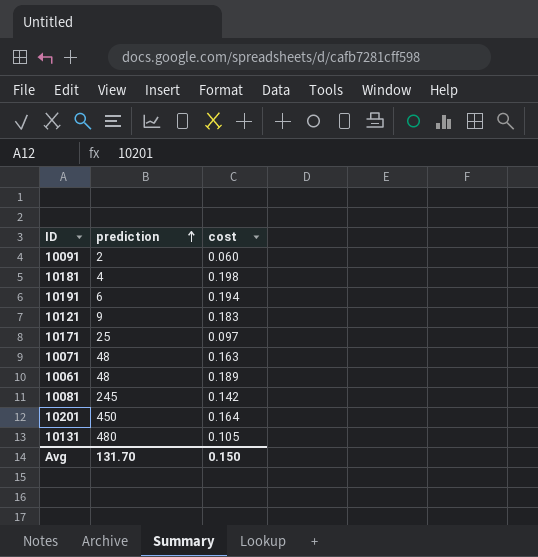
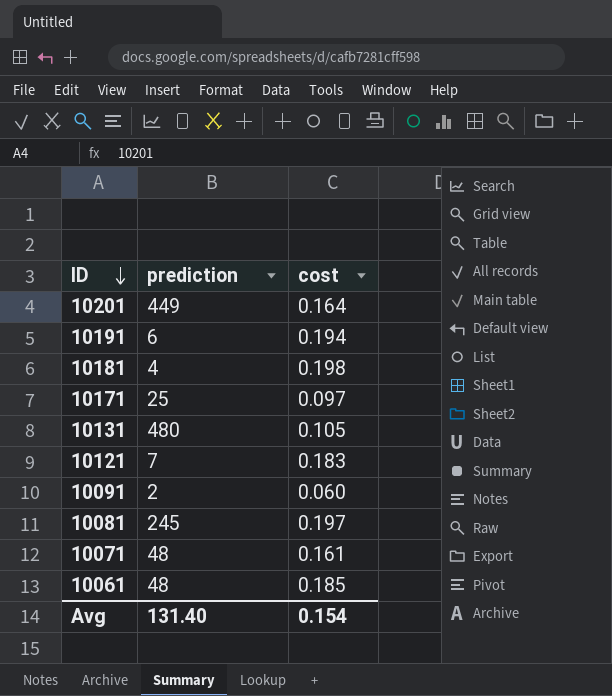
row order: prediction ascending -> ID descending
10201 | prediction: 450 -> 449
10121 | prediction: 9 -> 7
10081 | cost: 0.142 -> 0.197
10071 | cost: 0.163 -> 0.161
10061 | cost: 0.189 -> 0.185
Avg | prediction: 131.70 -> 131.40
Avg | cost: 0.150 -> 0.154

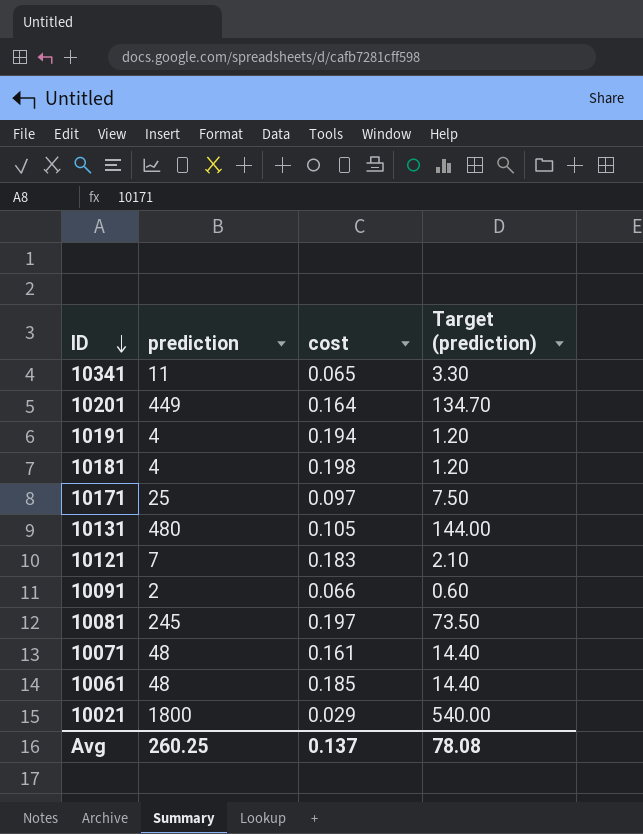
column Target (prediction) | formula: none -> [prediction] * 0.3
row 10341: none -> 11 | 0.065 | 3.30
10191 | prediction: 6 -> 4
10091 | cost: 0.060 -> 0.066
row 10021: none -> 1800 | 0.029 | 540.00
Avg | prediction: 131.40 -> 260.25
Avg | cost: 0.154 -> 0.137

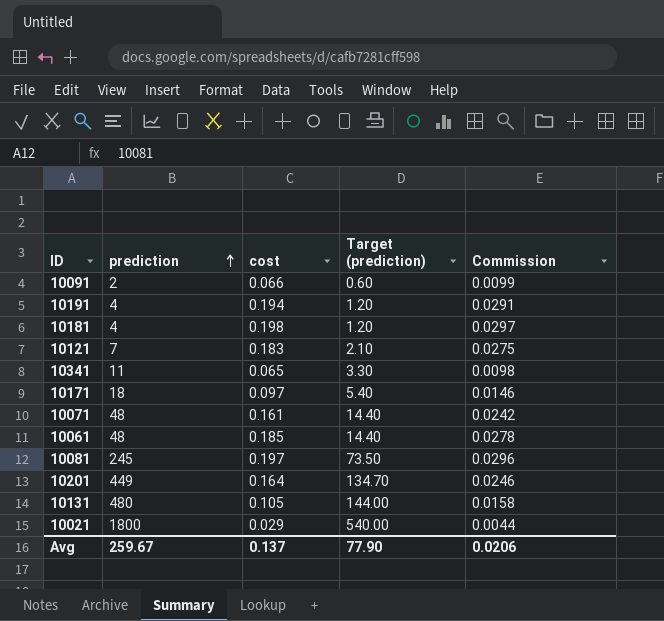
row order: ID descending -> prediction ascending
column Commission | formula: none -> [cost] * 0.15
10171 | prediction: 25 -> 18
10171 | Target (prediction): 7.50 -> 5.40
Avg | prediction: 260.25 -> 259.67
Avg | Target (prediction): 78.08 -> 77.90

